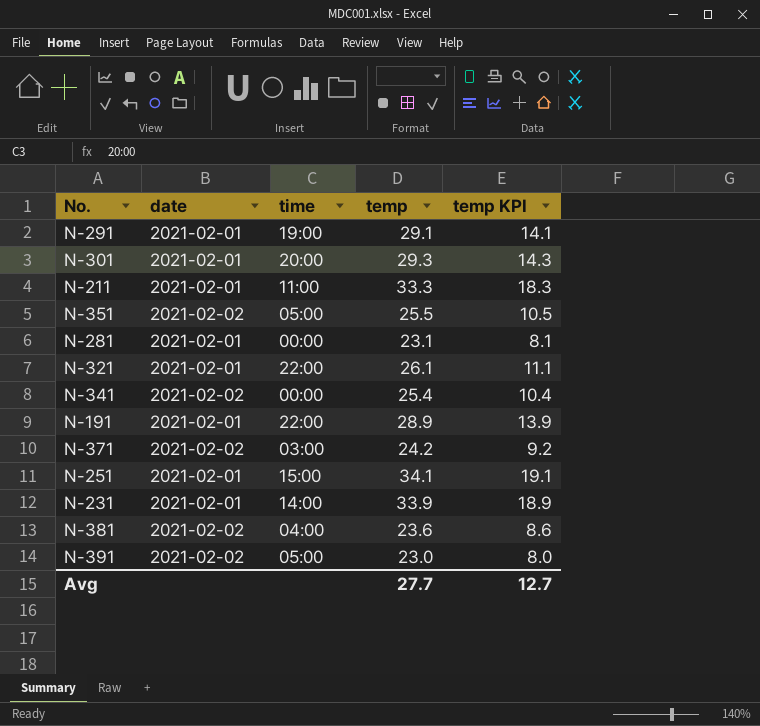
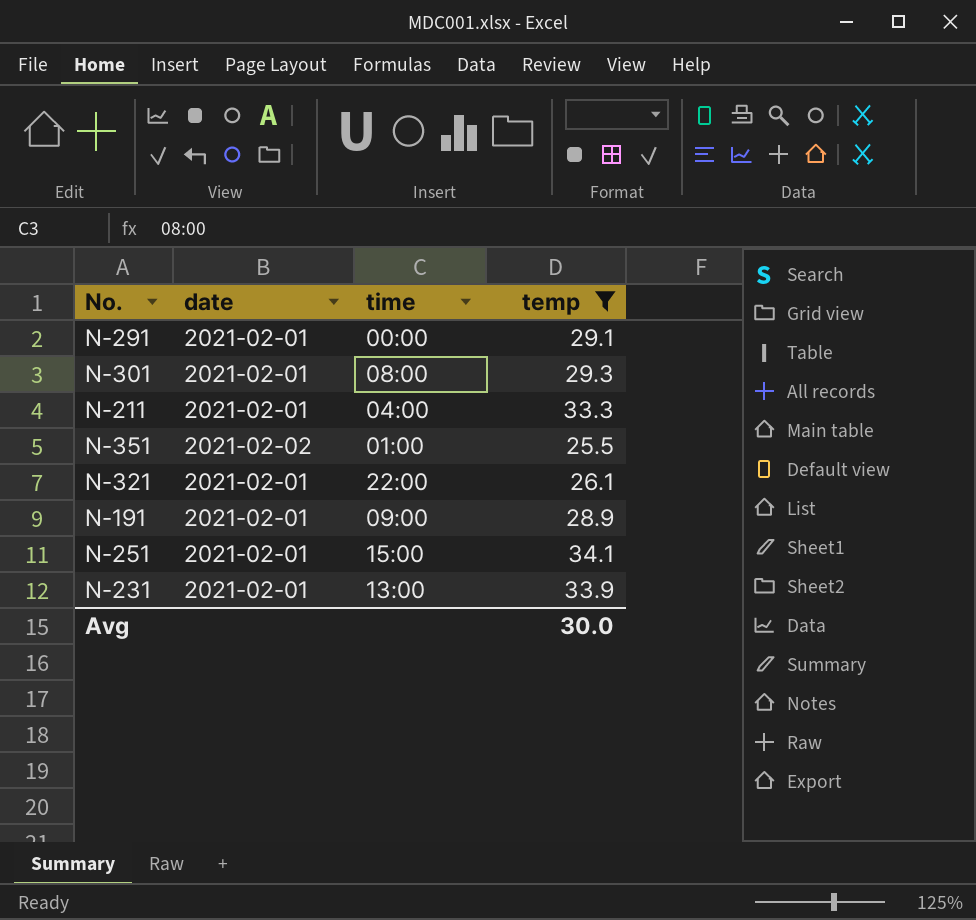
filter: none -> temp >= 25.5
column temp KPI | formula: [temp] - 15 -> none
N-291 | time: 19:00 -> 00:00
N-301 | time: 20:00 -> 08:00
N-211 | time: 11:00 -> 04:00
N-351 | time: 05:00 -> 01:00
N-191 | time: 22:00 -> 09:00
N-231 | time: 14:00 -> 13:00
Avg | temp: 27.7 -> 30.0

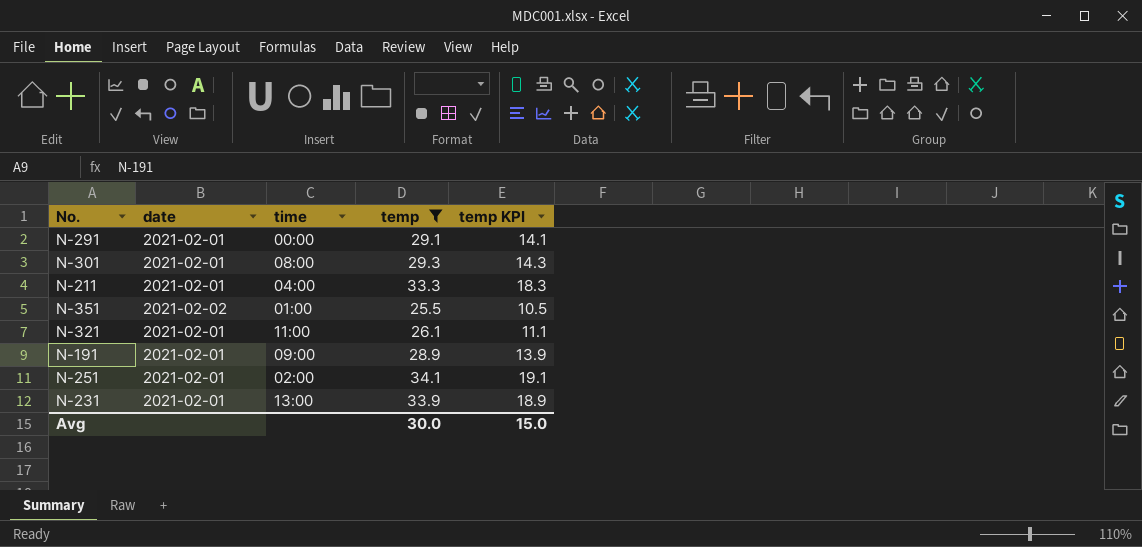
column temp KPI | formula: none -> [temp] - 15
N-321 | time: 22:00 -> 11:00
N-251 | time: 15:00 -> 02:00

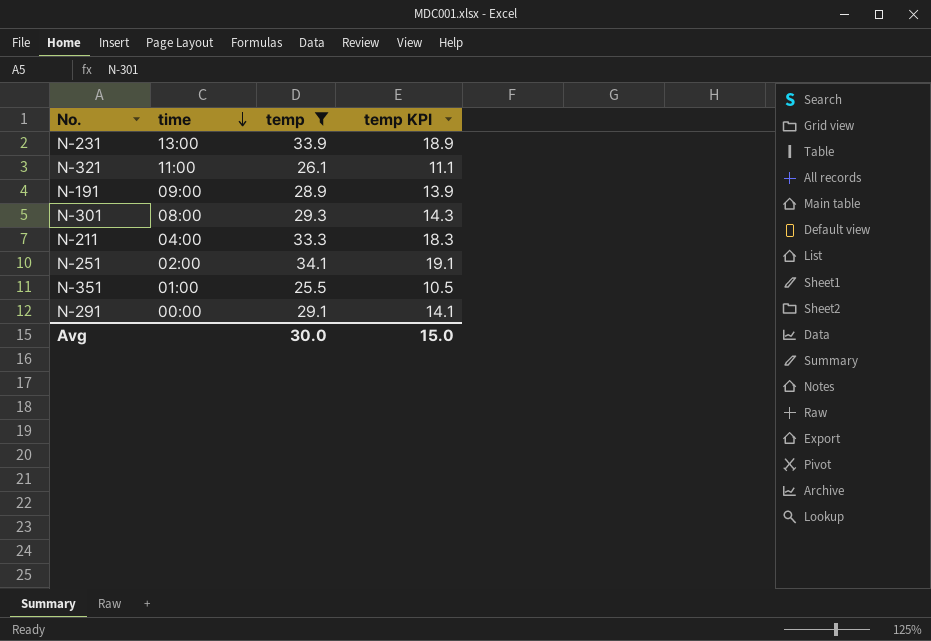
row order: none -> time descending
column date | position: 2 -> none

